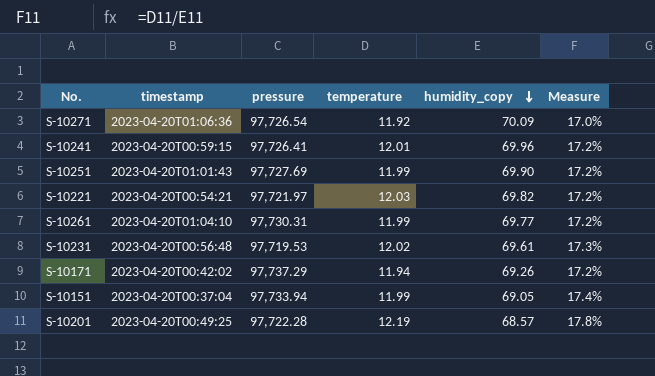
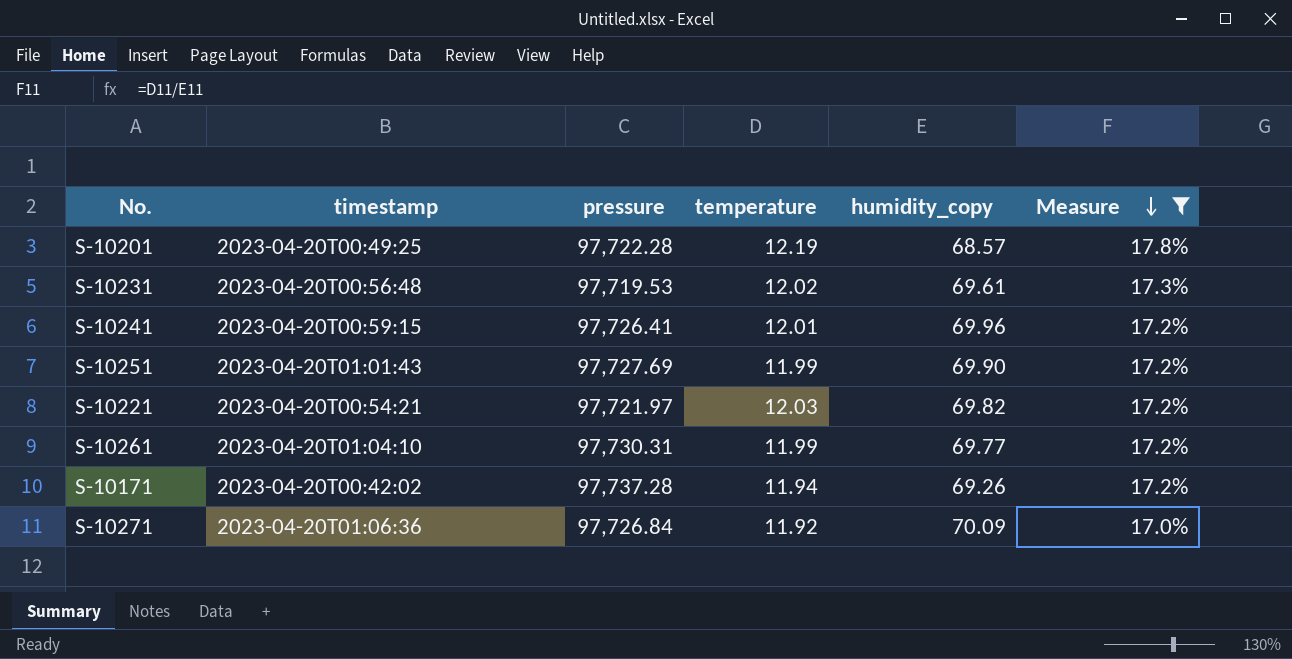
filter: none -> Measure != 17.4%
row order: humidity_copy descending -> Measure descending
S-10171 | pressure: 97,737.29 -> 97,737.28
S-10271 | pressure: 97,726.54 -> 97,726.84

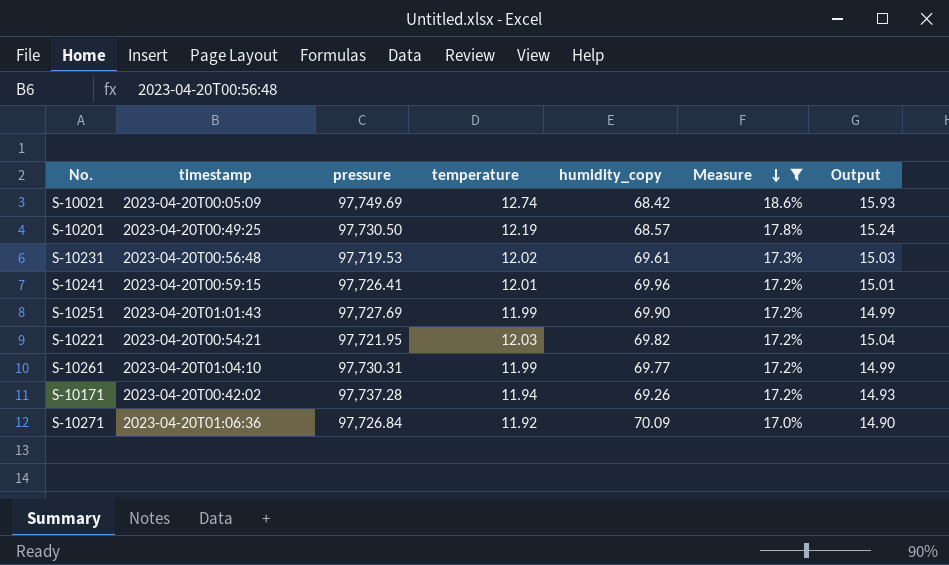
column Output | formula: none -> [temperature] * 1.25
row S-10021: none -> 2023-04-20T00:05:09 | 97,749.69 | 12.74 | 68.42 | 18.6% | 15.93
S-10201 | pressure: 97,722.28 -> 97,730.50
S-10221 | pressure: 97,721.97 -> 97,721.95

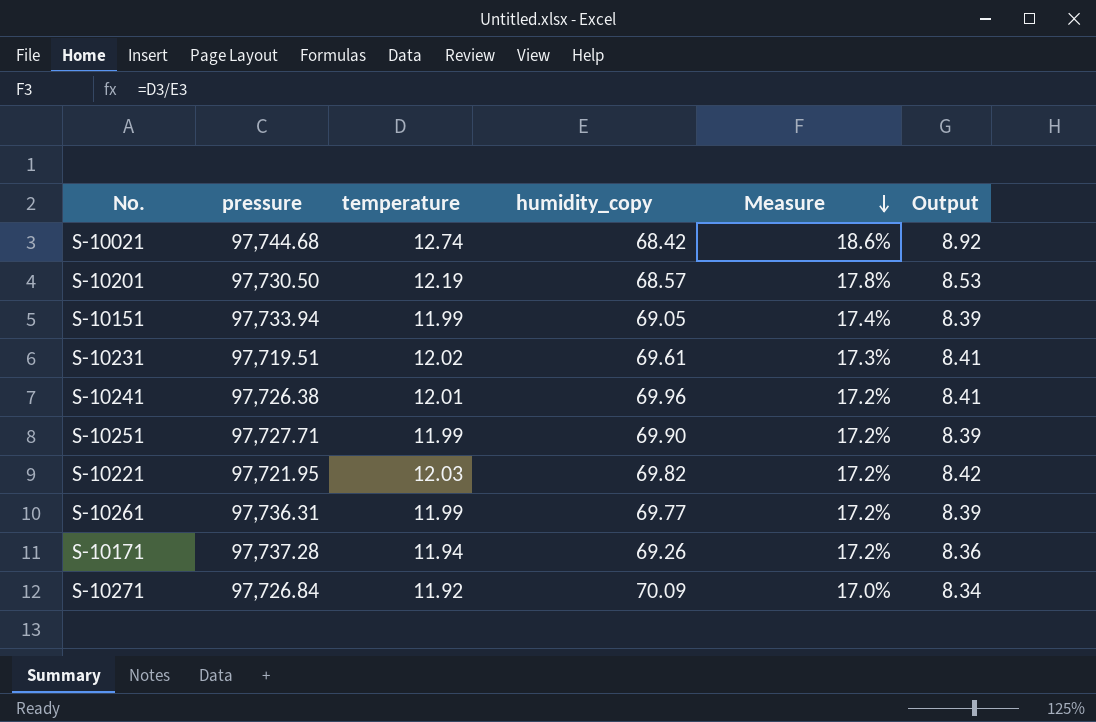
filter: Measure != 17.4% -> none
column timestamp | position: 2 -> none
column Output | formula: [temperature] * 1.25 -> [temperature] * 0.7
S-10021 | pressure: 97,749.69 -> 97,744.68
S-10231 | pressure: 97,719.53 -> 97,719.51
S-10241 | pressure: 97,726.41 -> 97,726.38
S-10251 | pressure: 97,727.69 -> 97,727.71
S-10261 | pressure: 97,730.31 -> 97,736.31

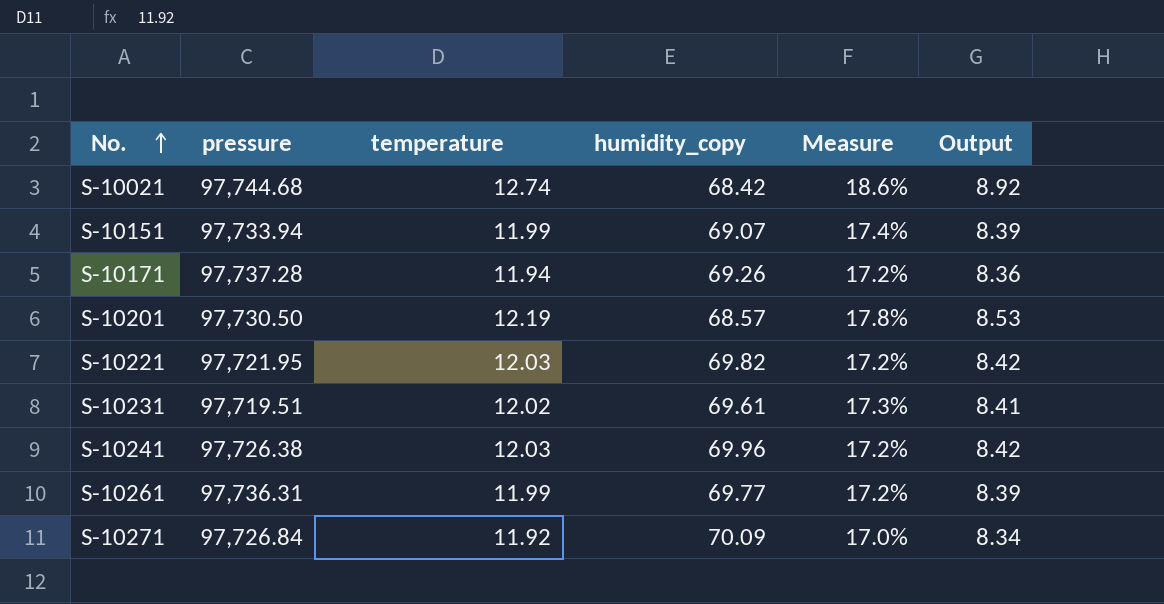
row order: Measure descending -> No. ascending
row S-10251: 97,727.71 | 11.99 | 69.90 | 17.2% | 8.39 -> none
S-10151 | humidity_copy: 69.05 -> 69.07
S-10241 | temperature: 12.01 -> 12.03
S-10241 | Output: 8.41 -> 8.42

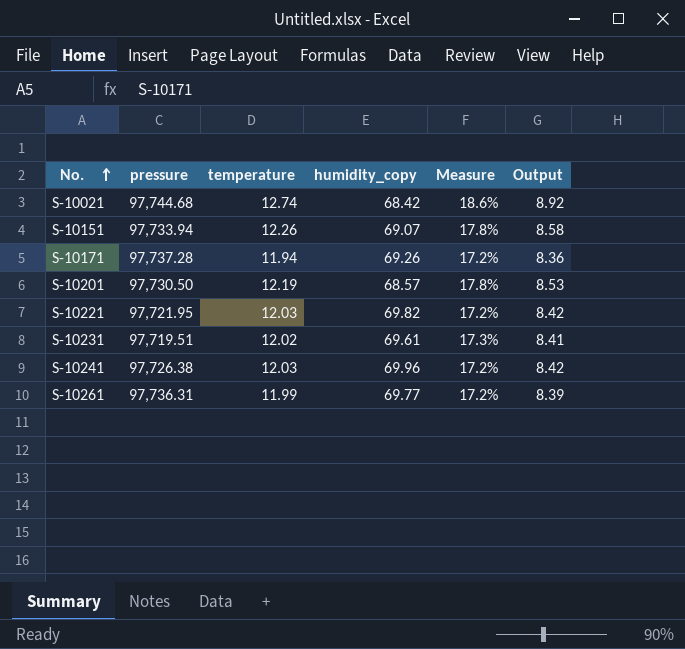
row S-10271: 97,726.84 | 11.92 | 70.09 | 17.0% | 8.34 -> none
S-10151 | temperature: 11.99 -> 12.26
S-10151 | Measure: 17.4% -> 17.8%
S-10151 | Output: 8.39 -> 8.58

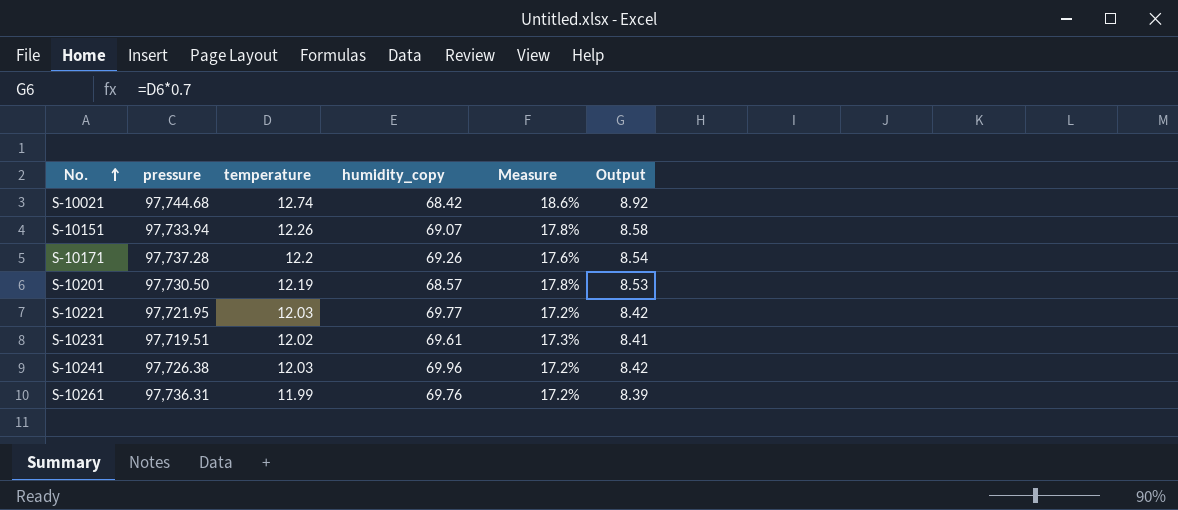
S-10171 | temperature: 11.94 -> 12.2
S-10171 | Measure: 17.2% -> 17.6%
S-10171 | Output: 8.36 -> 8.54
S-10221 | humidity_copy: 69.82 -> 69.77
S-10261 | humidity_copy: 69.77 -> 69.76

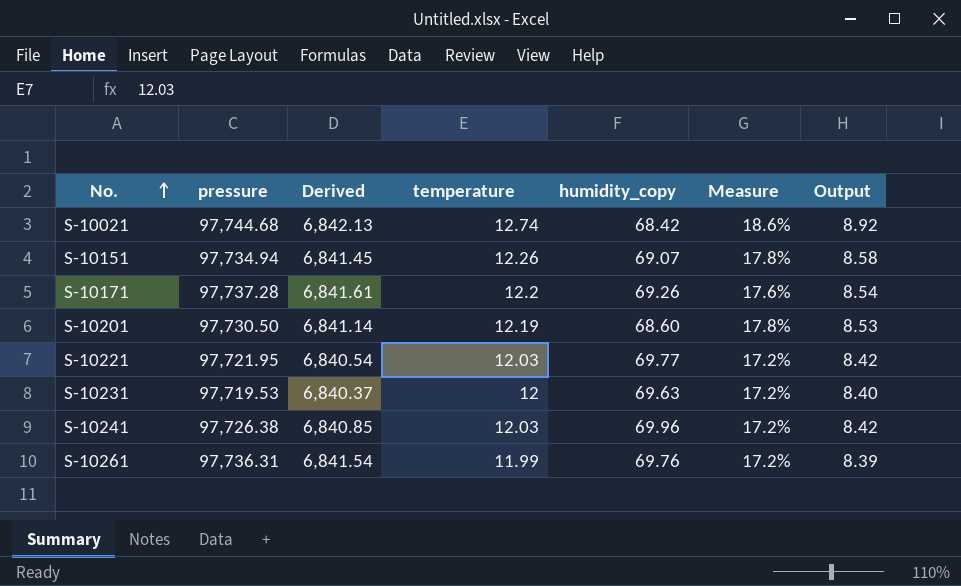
column Derived | formula: none -> [pressure] * 0.07
S-10151 | pressure: 97,733.94 -> 97,734.94
S-10201 | humidity_copy: 68.57 -> 68.60
S-10231 | pressure: 97,719.51 -> 97,719.53
S-10231 | temperature: 12.02 -> 12
S-10231 | humidity_copy: 69.61 -> 69.63
S-10231 | Measure: 17.3% -> 17.2%
S-10231 | Output: 8.41 -> 8.40

